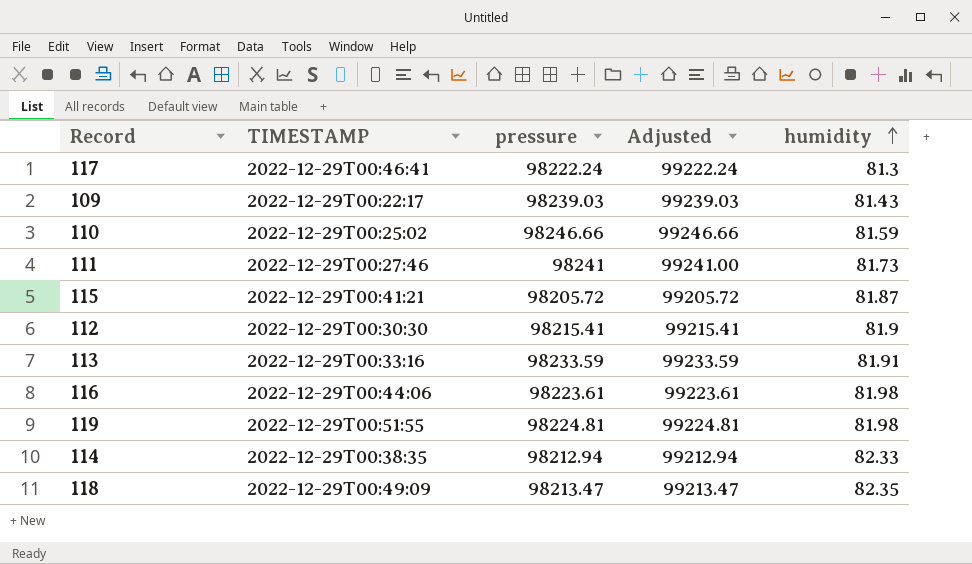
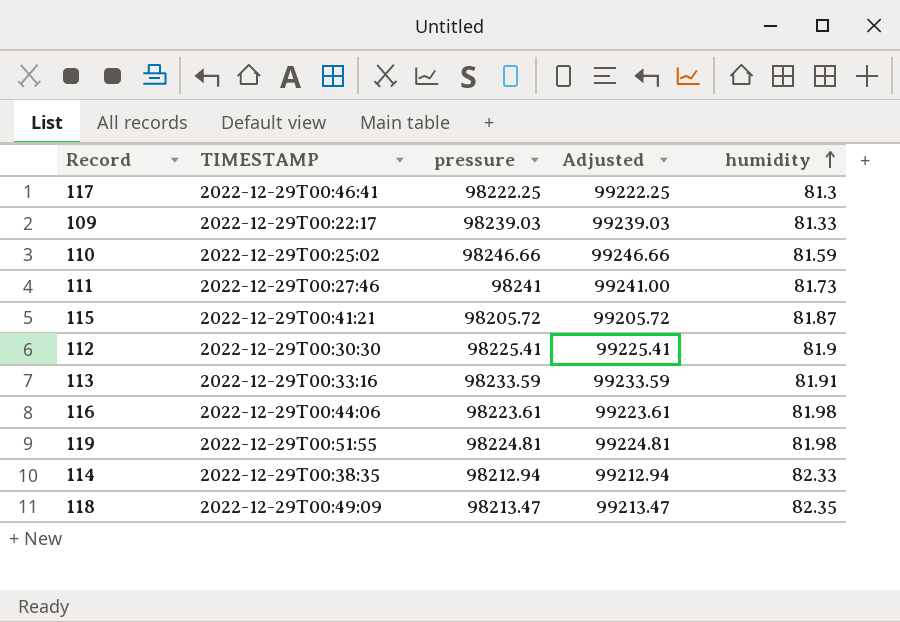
117 | pressure: 98222.24 -> 98222.25
117 | Adjusted: 99222.24 -> 99222.25
109 | humidity: 81.43 -> 81.33
112 | pressure: 98215.41 -> 98225.41
112 | Adjusted: 99215.41 -> 99225.41

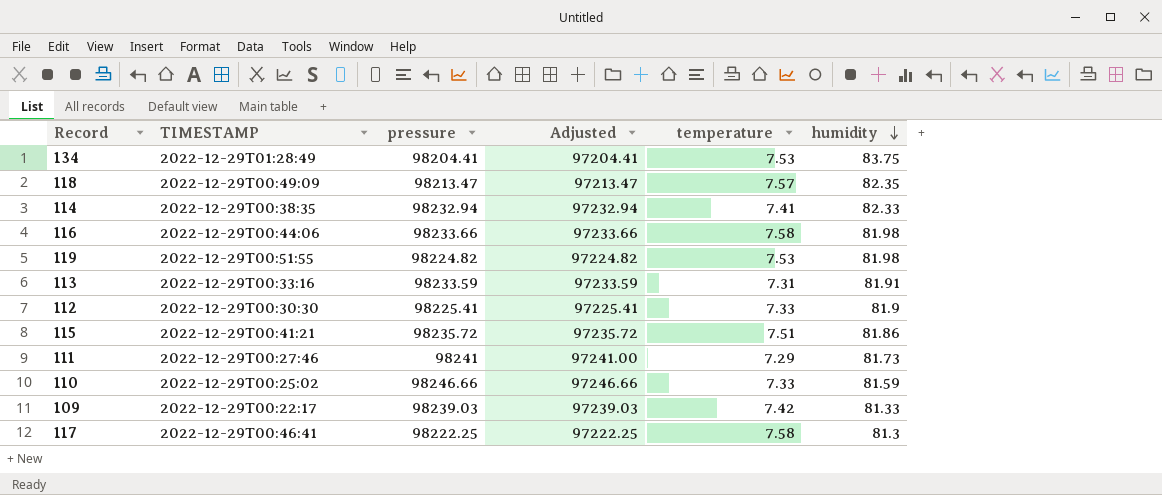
row order: humidity ascending -> humidity descending
column Adjusted | formula: [pressure] + 1000 -> [pressure] - 1000
column temperature | position: none -> 5
row 134: none -> 2022-12-29T01:28:49 | 98204.41 | 97204.41 | 7.53 | 83.75
114 | pressure: 98212.94 -> 98232.94
116 | pressure: 98223.61 -> 98233.66
119 | pressure: 98224.81 -> 98224.82
115 | pressure: 98205.72 -> 98235.72
115 | humidity: 81.87 -> 81.86

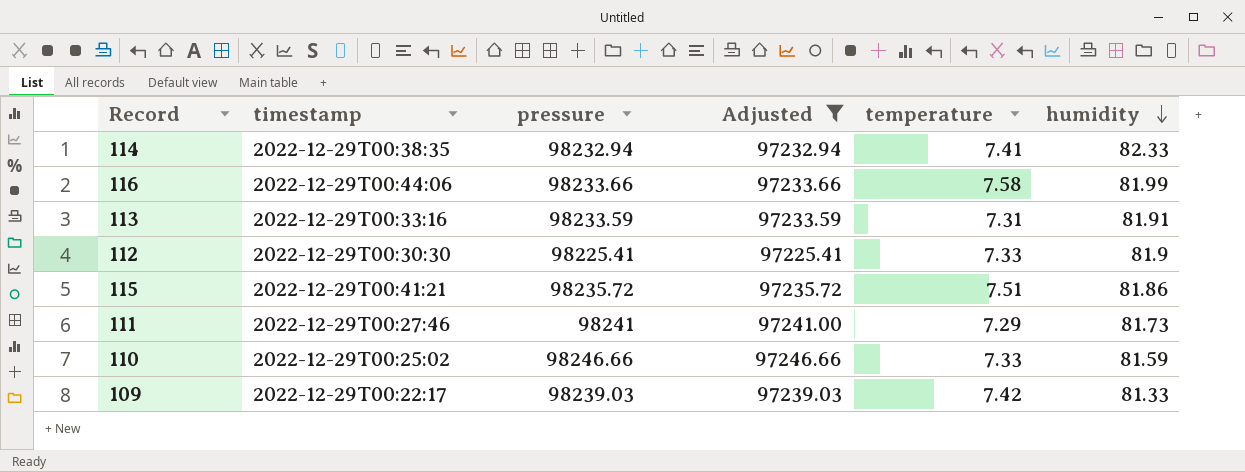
filter: none -> Adjusted >= 97225.41
column name: TIMESTAMP -> timestamp
116 | humidity: 81.98 -> 81.99

